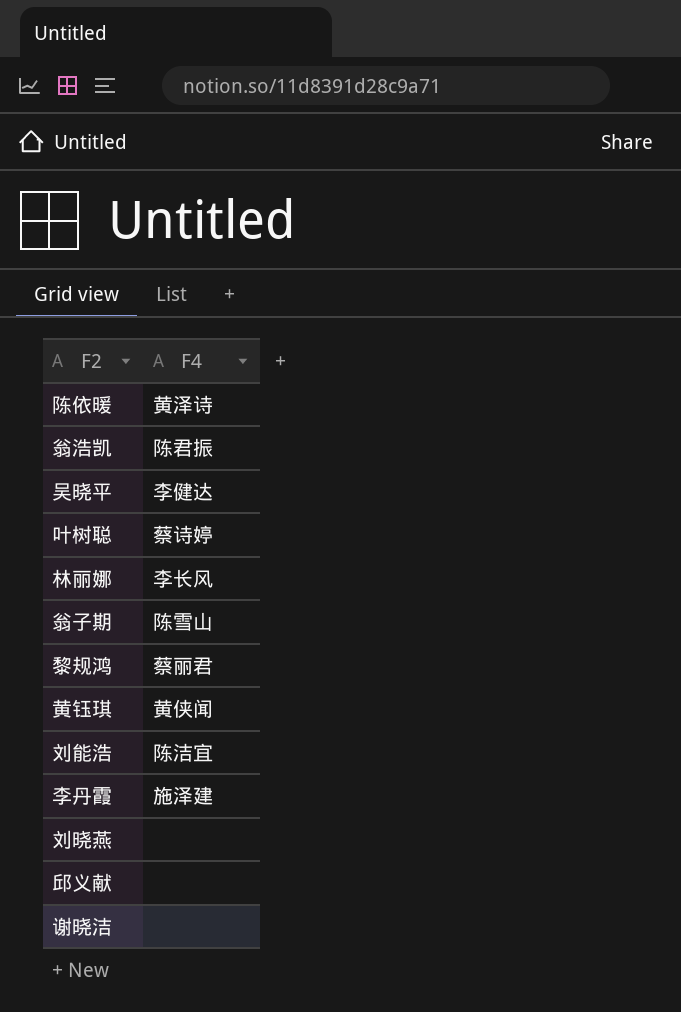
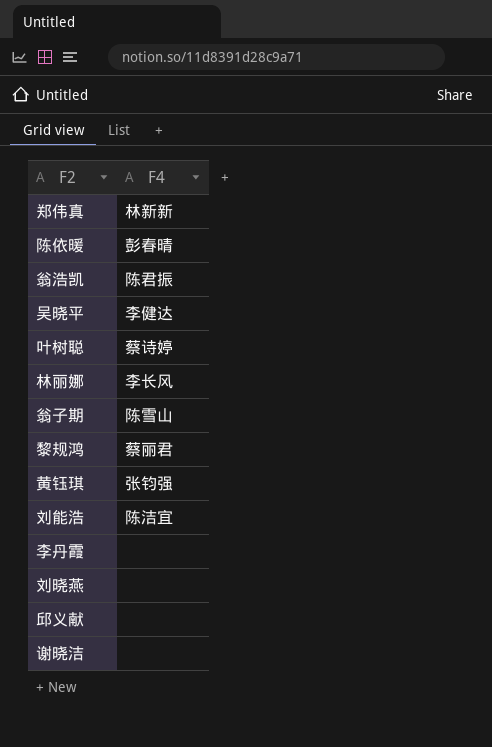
row 郑伟真: none -> 林新新
陈依暖 | F4: 黄泽诗 -> 彭春晴
黄钰琪 | F4: 黄侠闻 -> 张钧强
李丹霞 | F4: 施泽建 -> none

